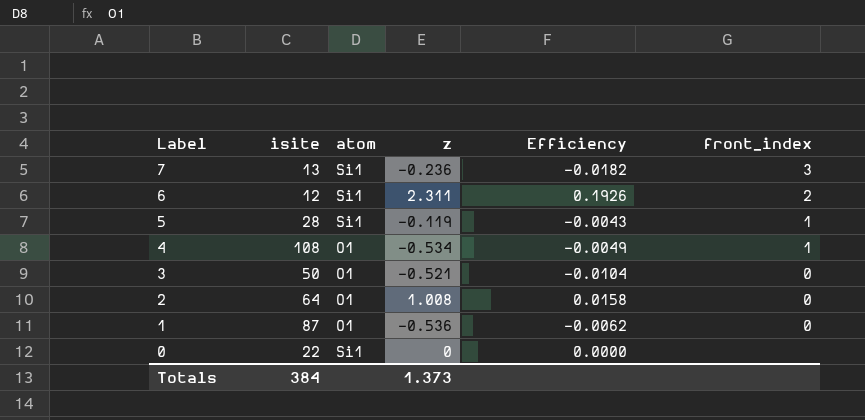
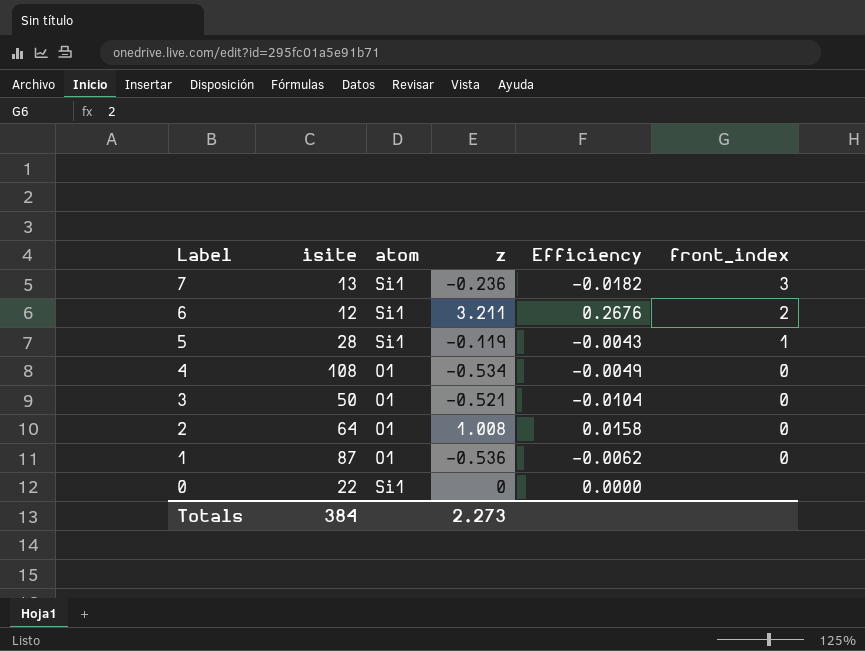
6 | z: 2.311 -> 3.211
6 | Efficiency: 0.1926 -> 0.2676
4 | front_index: 1 -> 0
Totals | z: 1.373 -> 2.273

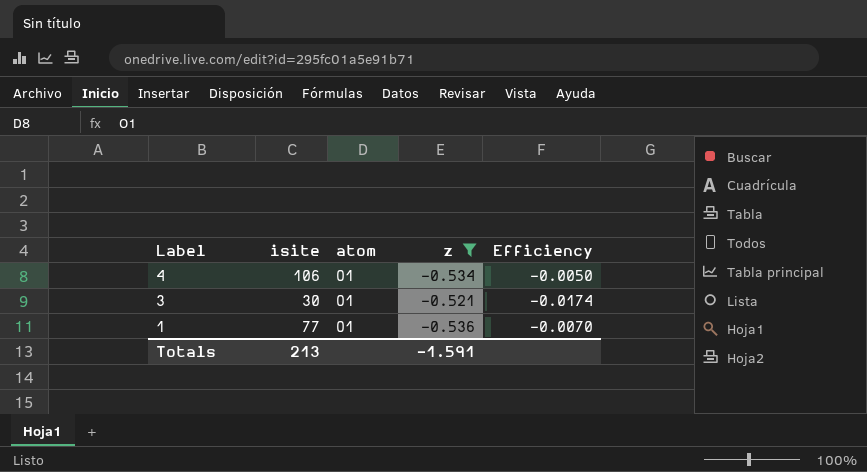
filter: none -> z <= -0.521
column front_index | position: 6 -> none
4 | isite: 108 -> 106
4 | Efficiency: -0.0049 -> -0.0050
3 | isite: 50 -> 30
3 | Efficiency: -0.0104 -> -0.0174
1 | isite: 87 -> 77
1 | Efficiency: -0.0062 -> -0.0070
Totals | isite: 384 -> 213
Totals | z: 2.273 -> -1.591

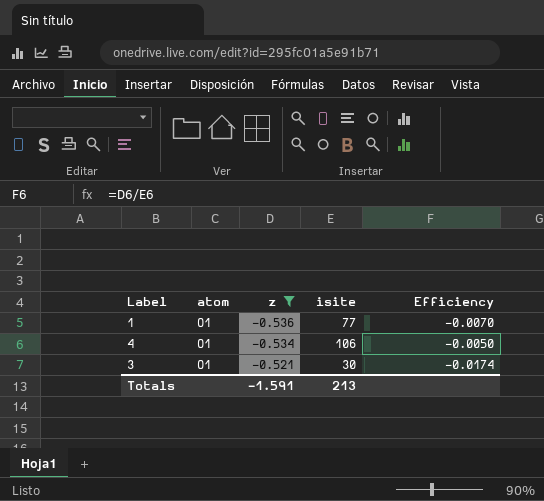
row order: Label descending -> z ascending
column isite | position: 2 -> 4

